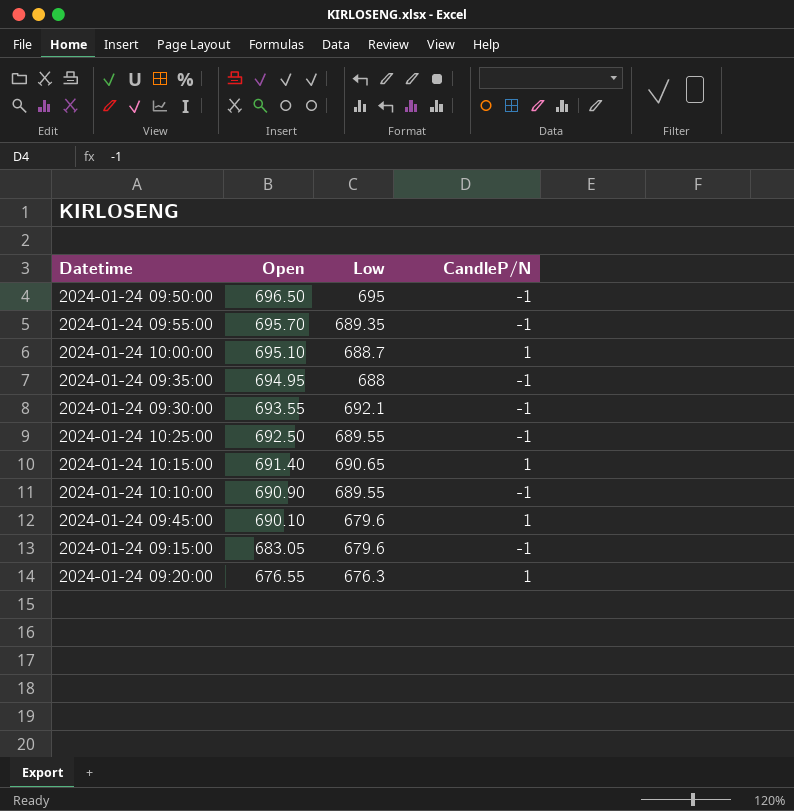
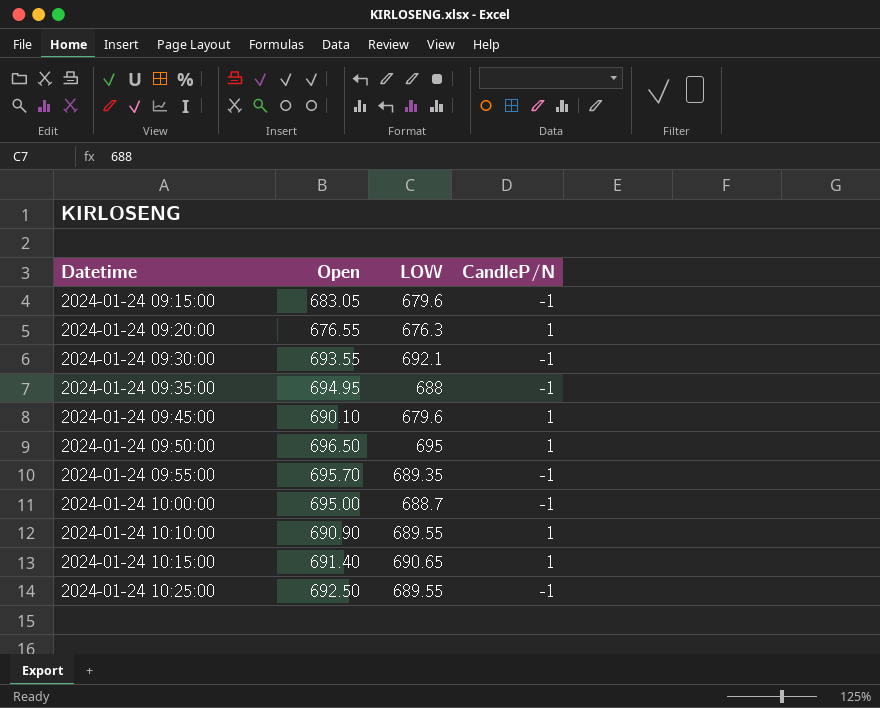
row order: Open descending -> Datetime ascending
column name: Low -> LOW
2024-01-24 09:50:00 | CandleP/N: -1 -> 1
2024-01-24 10:00:00 | Open: 695.10 -> 695.00
2024-01-24 10:00:00 | CandleP/N: 1 -> -1
2024-01-24 10:10:00 | CandleP/N: -1 -> 1

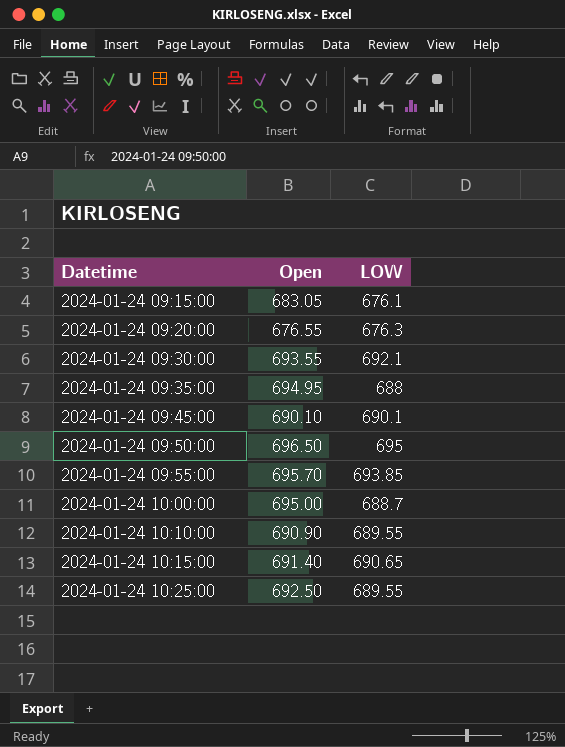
column CandleP/N | position: 4 -> none
2024-01-24 09:15:00 | LOW: 679.6 -> 676.1
2024-01-24 09:45:00 | LOW: 679.6 -> 690.1
2024-01-24 09:55:00 | LOW: 689.35 -> 693.85

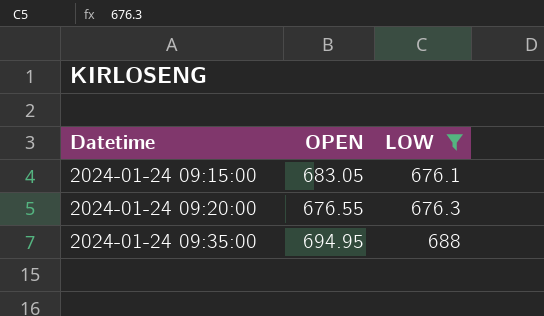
filter: none -> LOW <= 688
column name: Open -> OPEN

